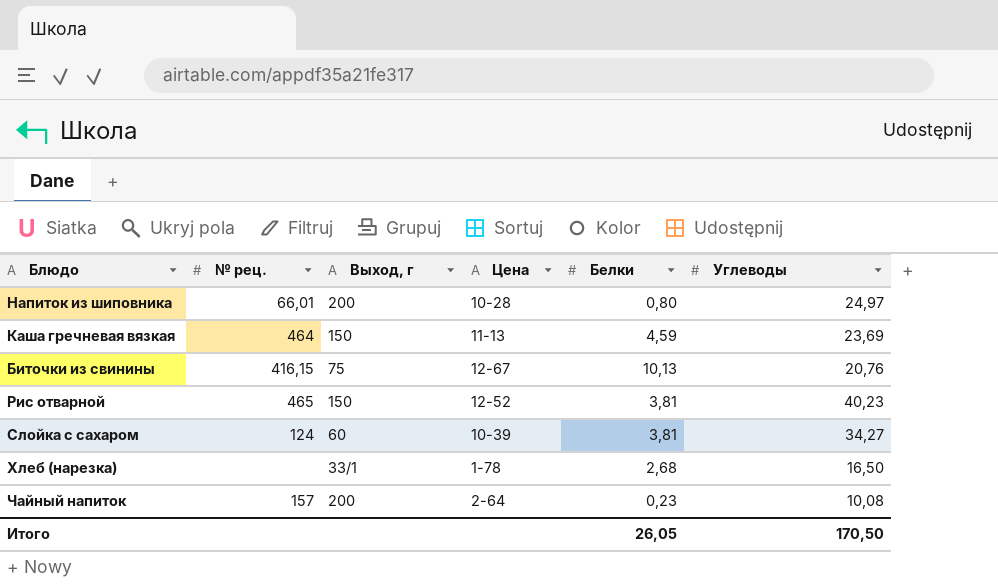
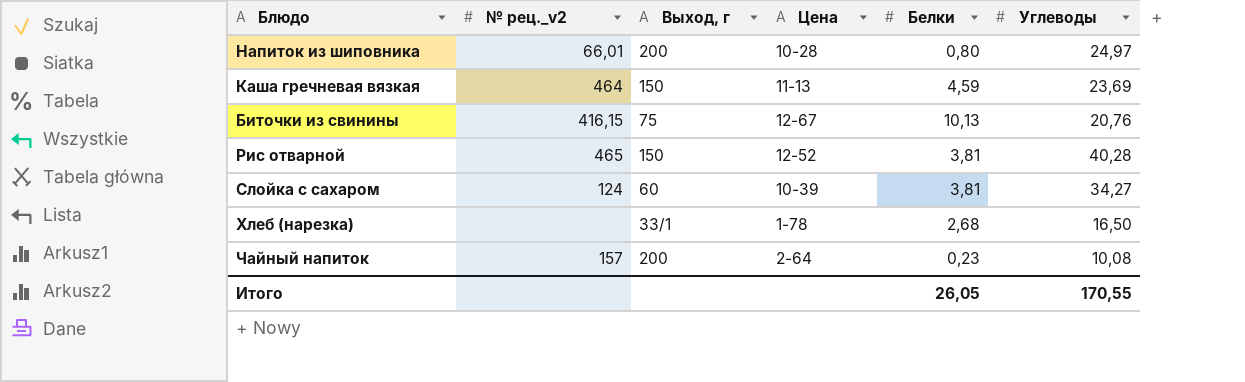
column name: № рец. -> № рец._v2
Рис отварной | Углеводы: 40,23 -> 40,28
Итого | Углеводы: 170,50 -> 170,55

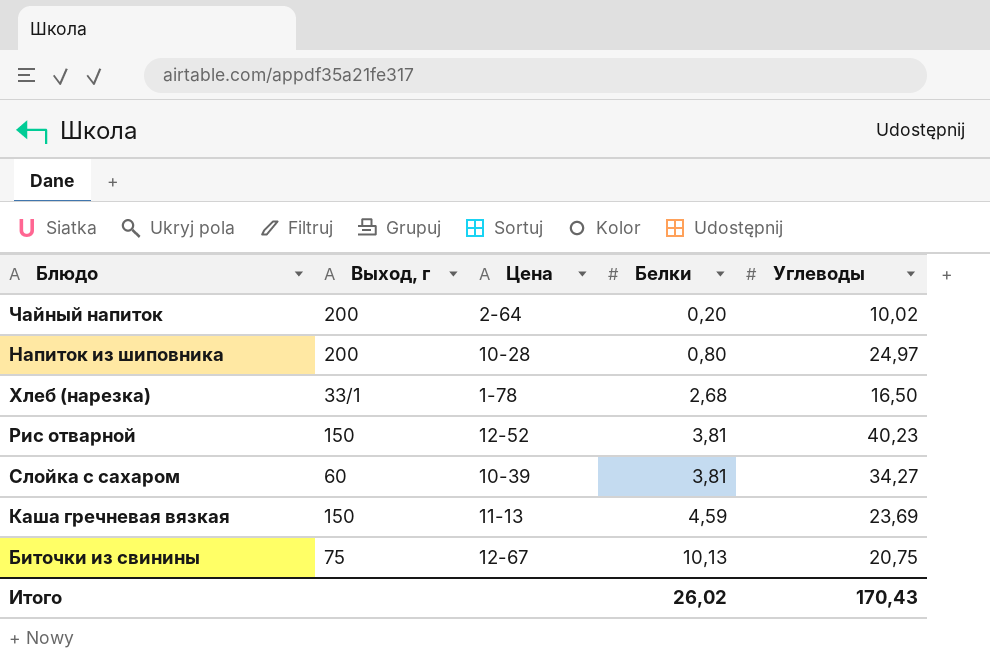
row order: none -> Белки ascending
column № рец._v2 | position: 2 -> none
Чайный напиток | Белки: 0,23 -> 0,20
Чайный напиток | Углеводы: 10,08 -> 10,02
Рис отварной | Углеводы: 40,28 -> 40,23
Биточки из свинины | Углеводы: 20,76 -> 20,75
Итого | Белки: 26,05 -> 26,02
Итого | Углеводы: 170,55 -> 170,43

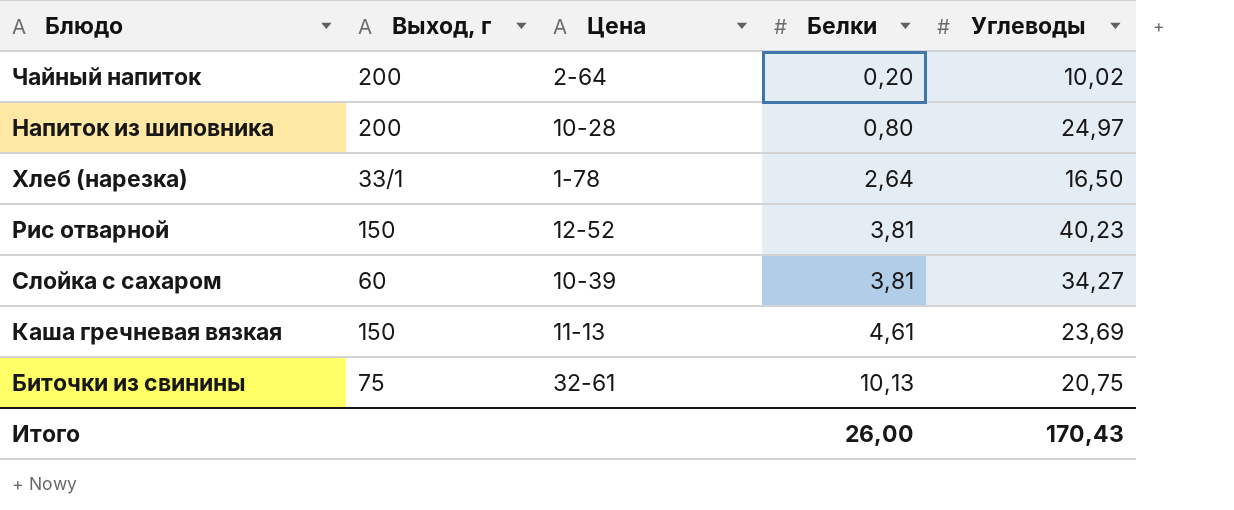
Хлеб (нарезка) | Белки: 2,68 -> 2,64
Каша гречневая вязкая | Белки: 4,59 -> 4,61
Биточки из свинины | Цена: 12-67 -> 32-61
Итого | Белки: 26,02 -> 26,00

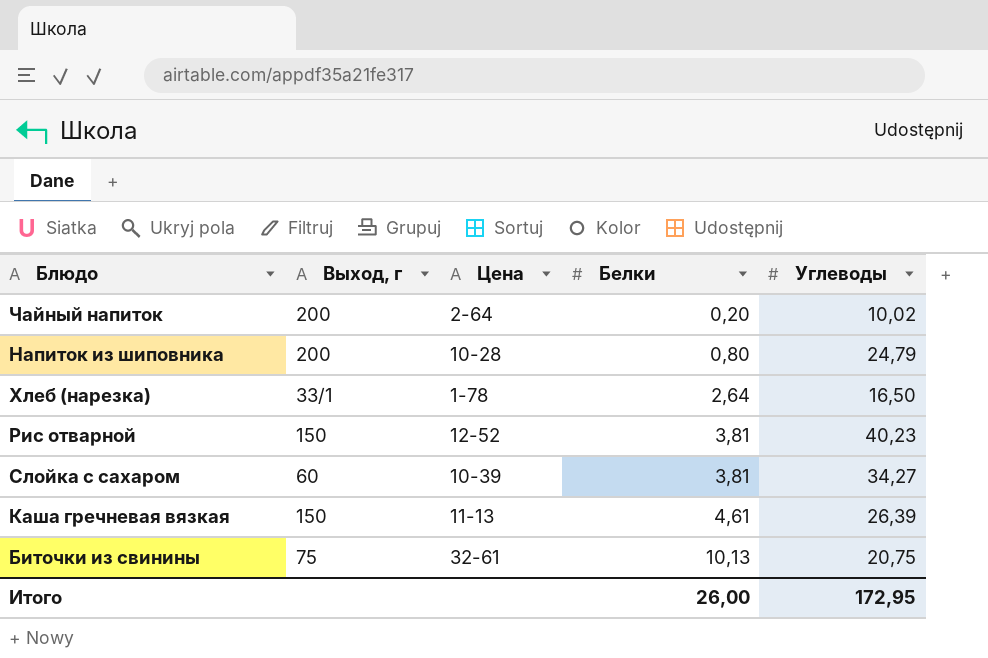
Напиток из шиповника | Углеводы: 24,97 -> 24,79
Каша гречневая вязкая | Углеводы: 23,69 -> 26,39
Итого | Углеводы: 170,43 -> 172,95

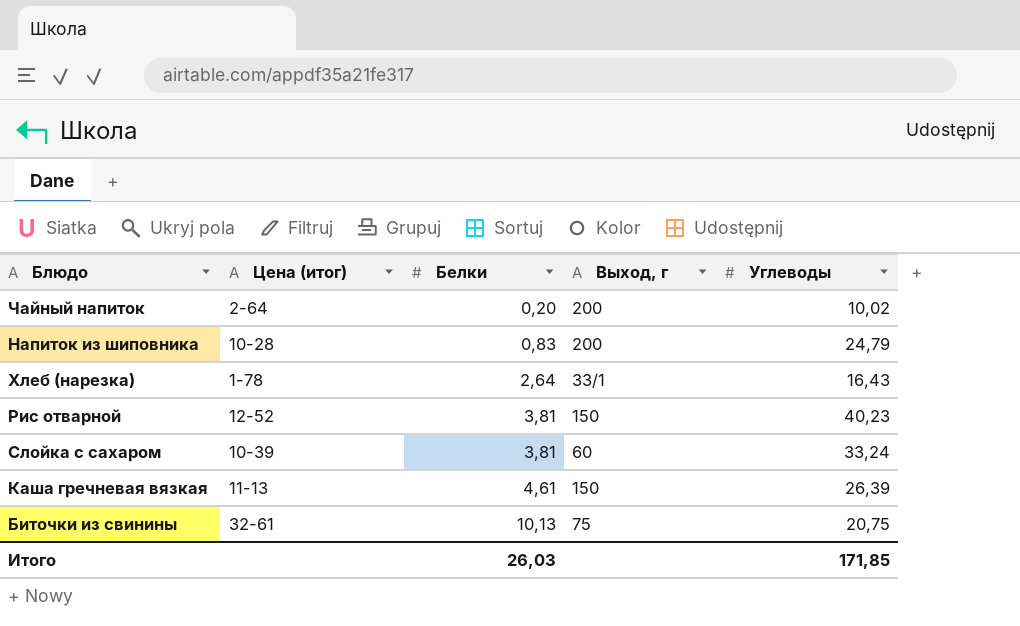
column name: Цена -> Цена (итог)
column Выход, г | position: 2 -> 4
Напиток из шиповника | Белки: 0,80 -> 0,83
Хлеб (нарезка) | Углеводы: 16,50 -> 16,43
Слойка с сахаром | Углеводы: 34,27 -> 33,24
Итого | Белки: 26,00 -> 26,03
Итого | Углеводы: 172,95 -> 171,85

